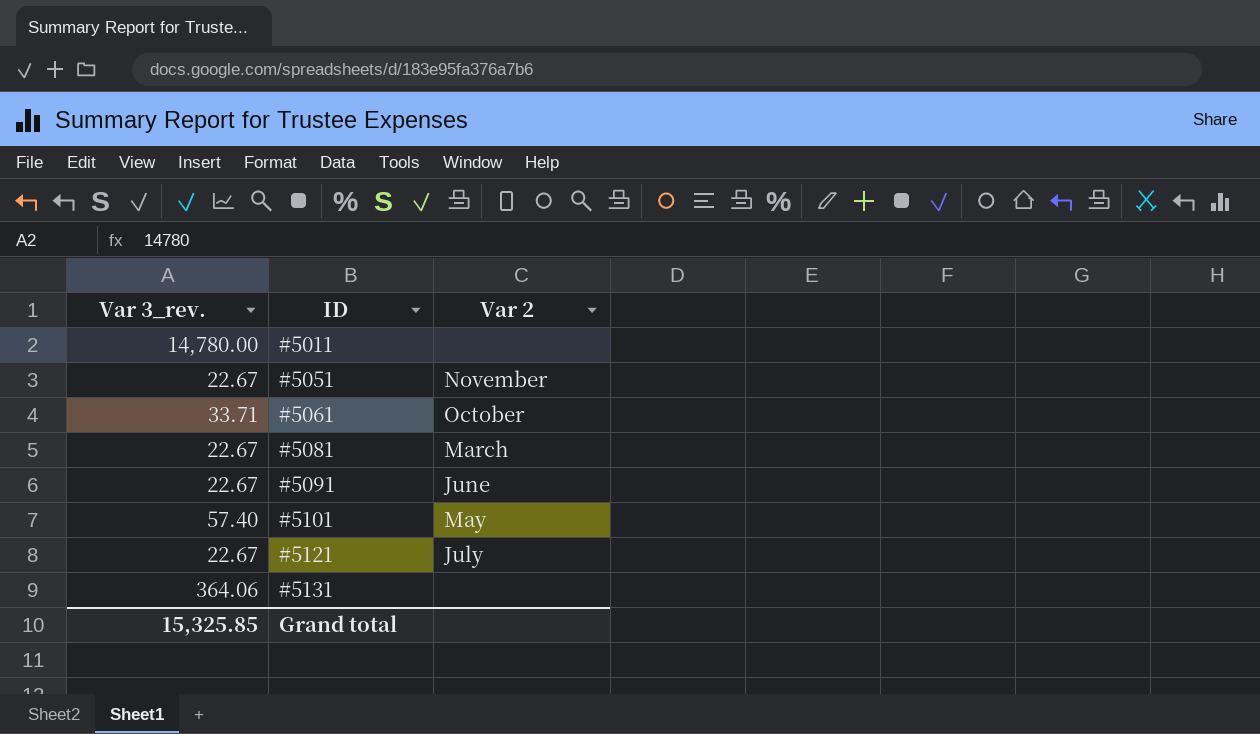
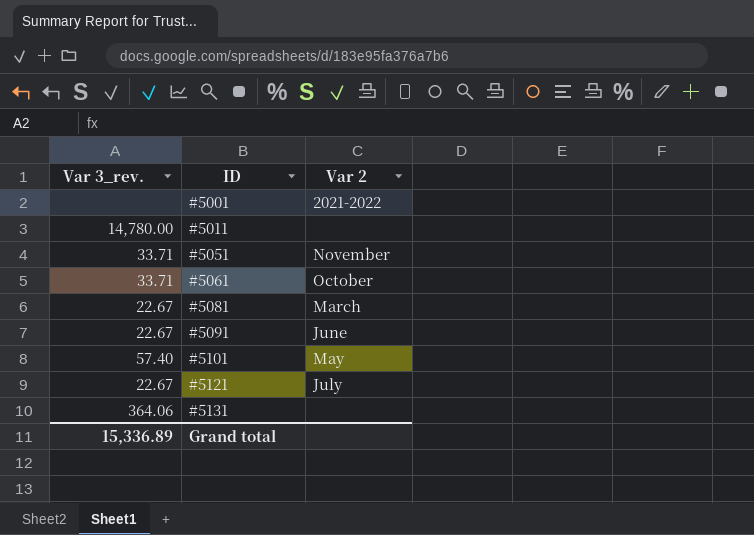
row #5001: none -> none | 2021-2022
#5051 | Var 3_rev.: 22.67 -> 33.71
Grand total | Var 3_rev.: 15,325.85 -> 15,336.89

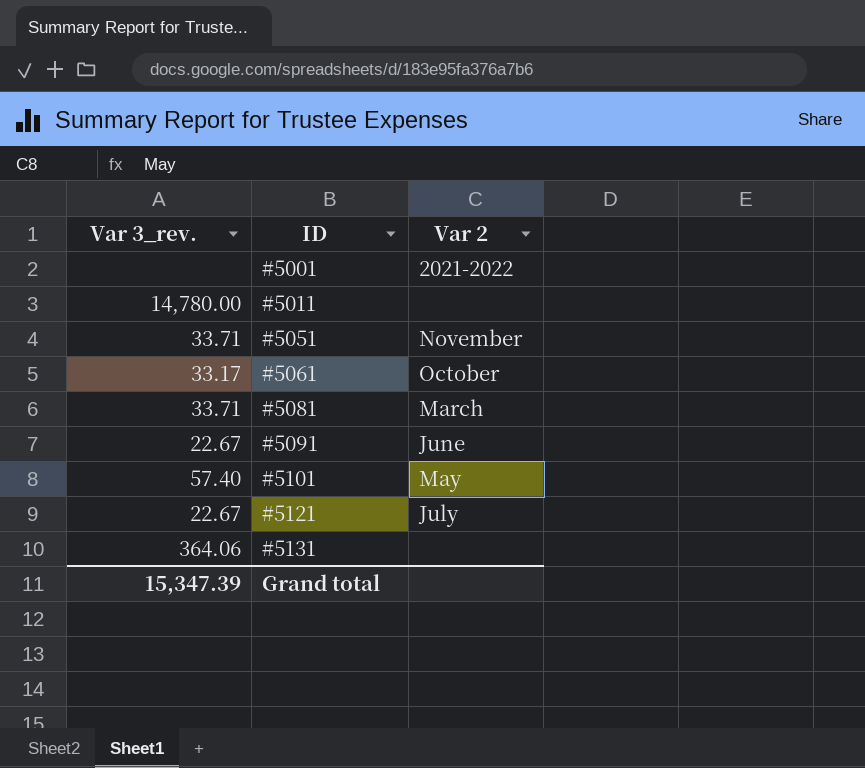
#5061 | Var 3_rev.: 33.71 -> 33.17
#5081 | Var 3_rev.: 22.67 -> 33.71
Grand total | Var 3_rev.: 15,336.89 -> 15,347.39

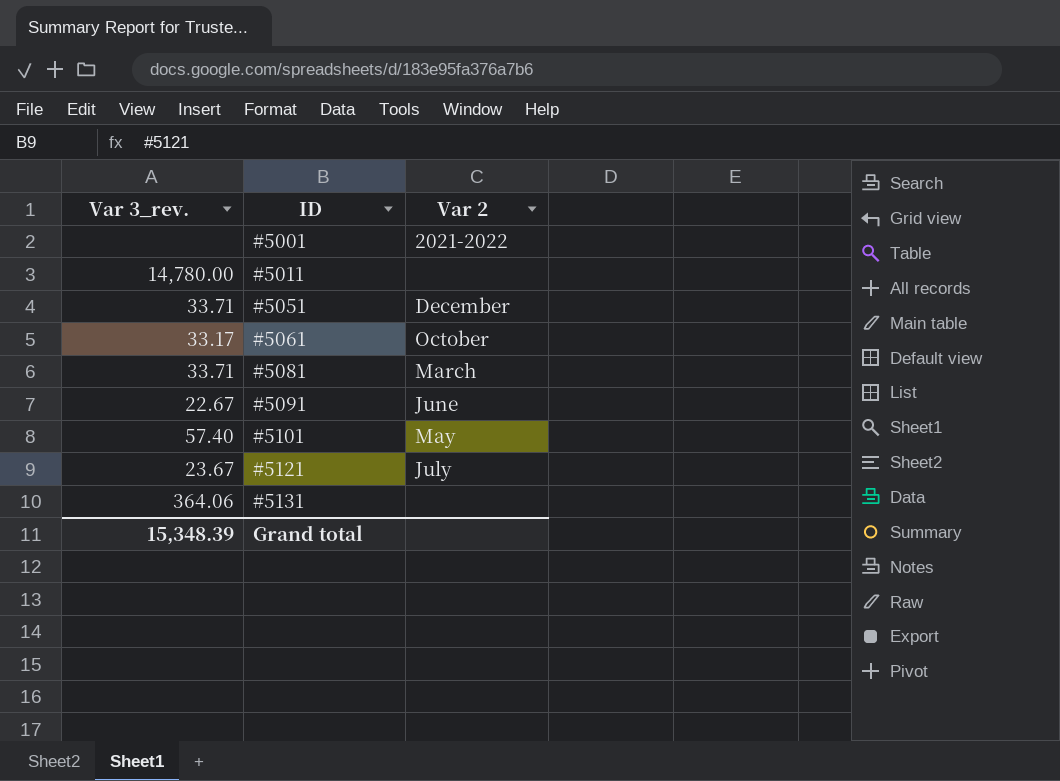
#5051 | Var 2: November -> December
#5121 | Var 3_rev.: 22.67 -> 23.67
Grand total | Var 3_rev.: 15,347.39 -> 15,348.39

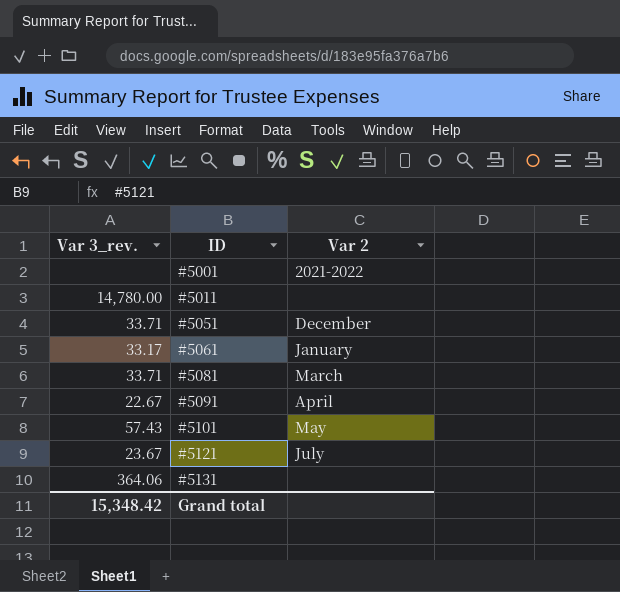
#5061 | Var 2: October -> January
#5091 | Var 2: June -> April
#5101 | Var 3_rev.: 57.40 -> 57.43
Grand total | Var 3_rev.: 15,348.39 -> 15,348.42

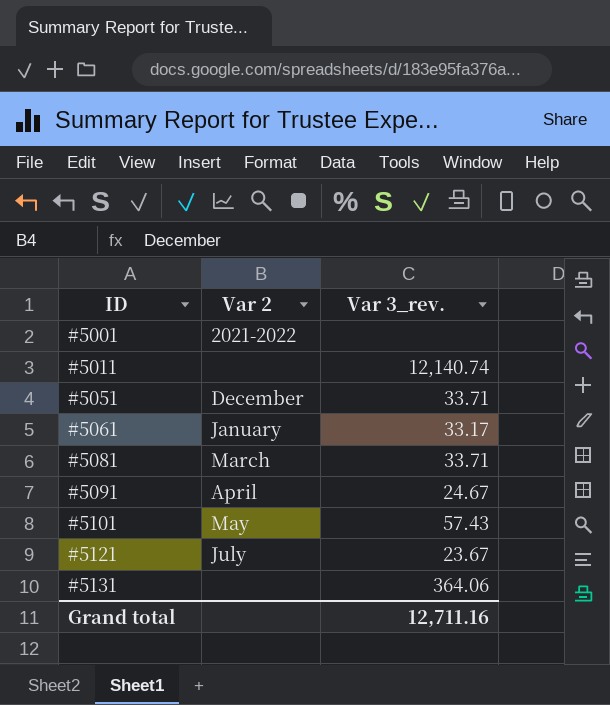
column Var 3_rev. | position: 1 -> 3
#5011 | Var 3_rev.: 14,780.00 -> 12,140.74
#5091 | Var 3_rev.: 22.67 -> 24.67
Grand total | Var 3_rev.: 15,348.42 -> 12,711.16

